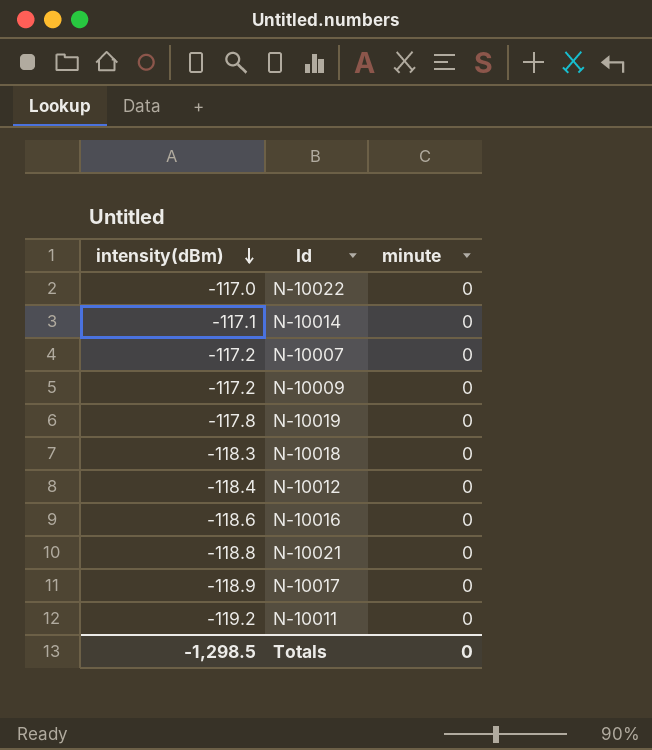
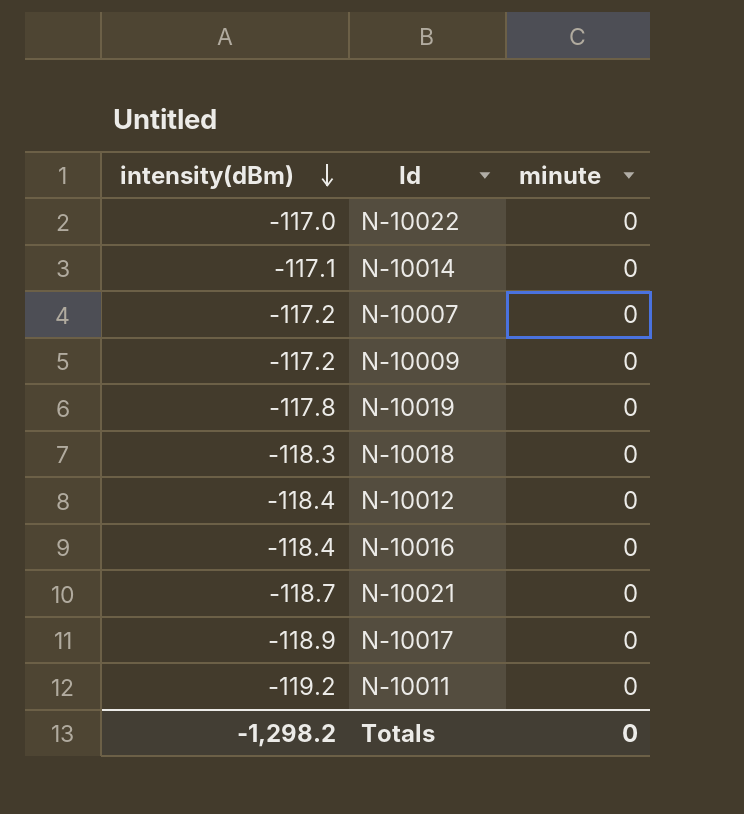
N-10016 | intensity(dBm): -118.6 -> -118.4
N-10021 | intensity(dBm): -118.8 -> -118.7
Totals | intensity(dBm): -1,298.5 -> -1,298.2

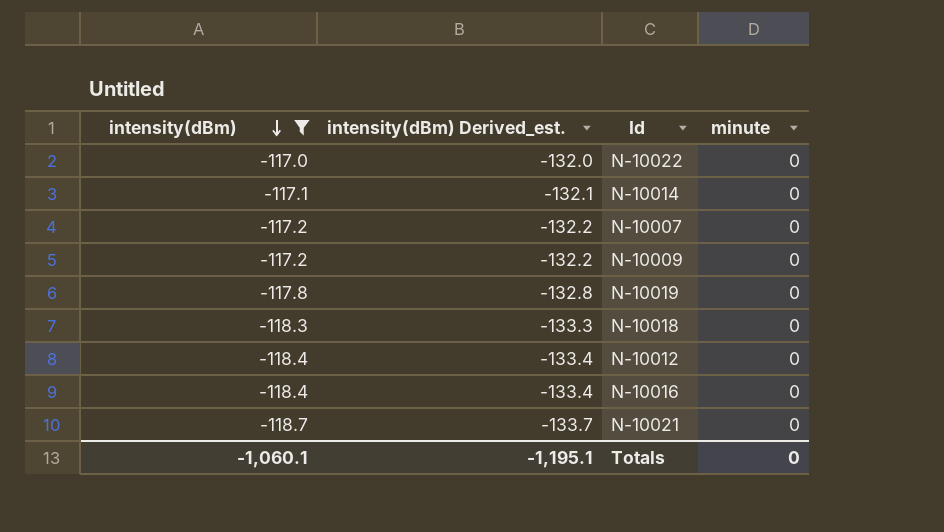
filter: none -> intensity(dBm) >= -118.7
column intensity(dBm) Derived_est. | formula: none -> [intensity(dBm)] - 15
Totals | intensity(dBm): -1,298.2 -> -1,060.1

